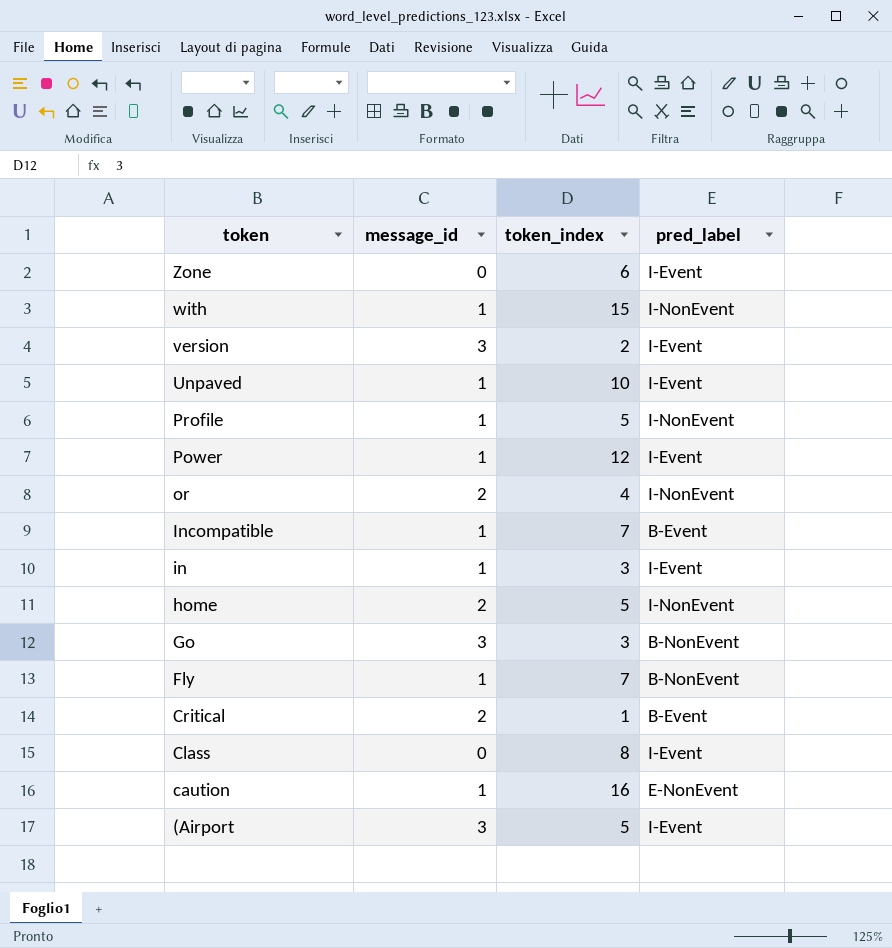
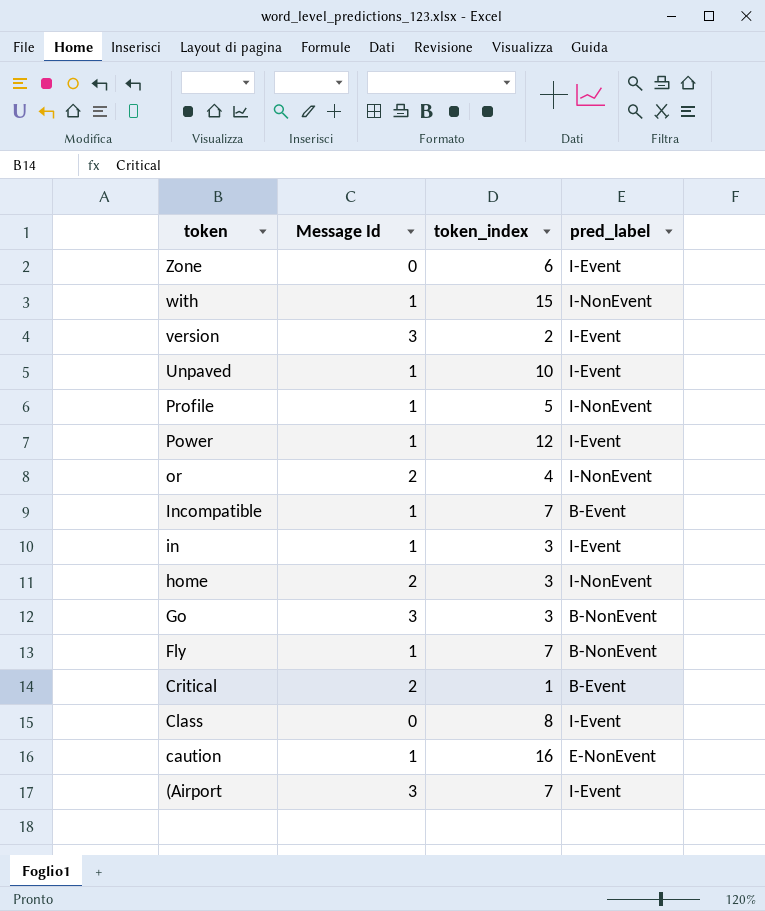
column name: message_id -> Message Id
home | token_index: 5 -> 3
(Airport | token_index: 5 -> 7

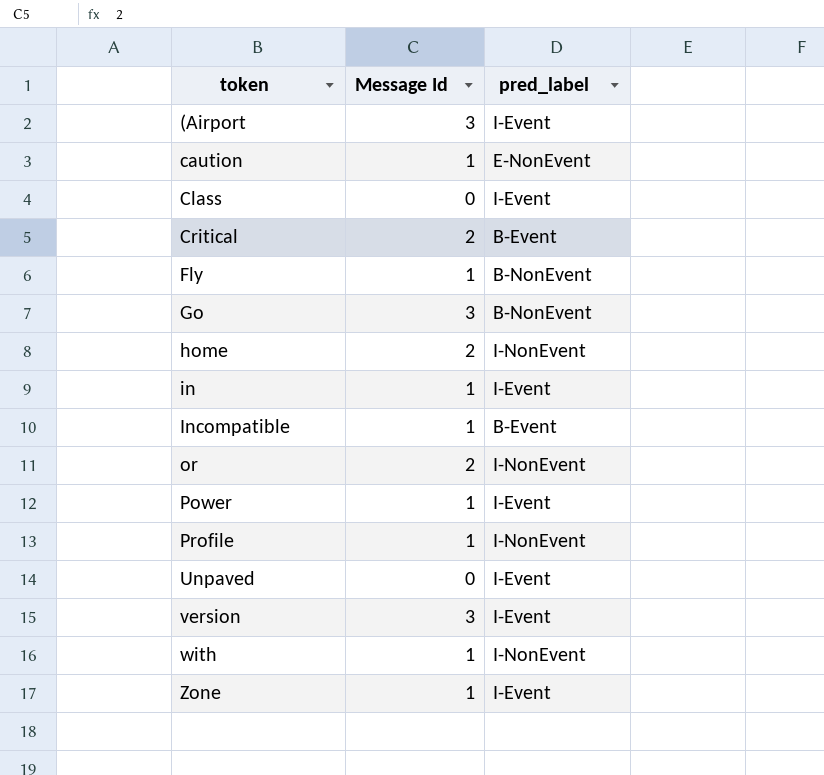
row order: token descending -> token ascending
column token_index | position: 3 -> none
Unpaved | Message Id: 1 -> 0
Zone | Message Id: 0 -> 1

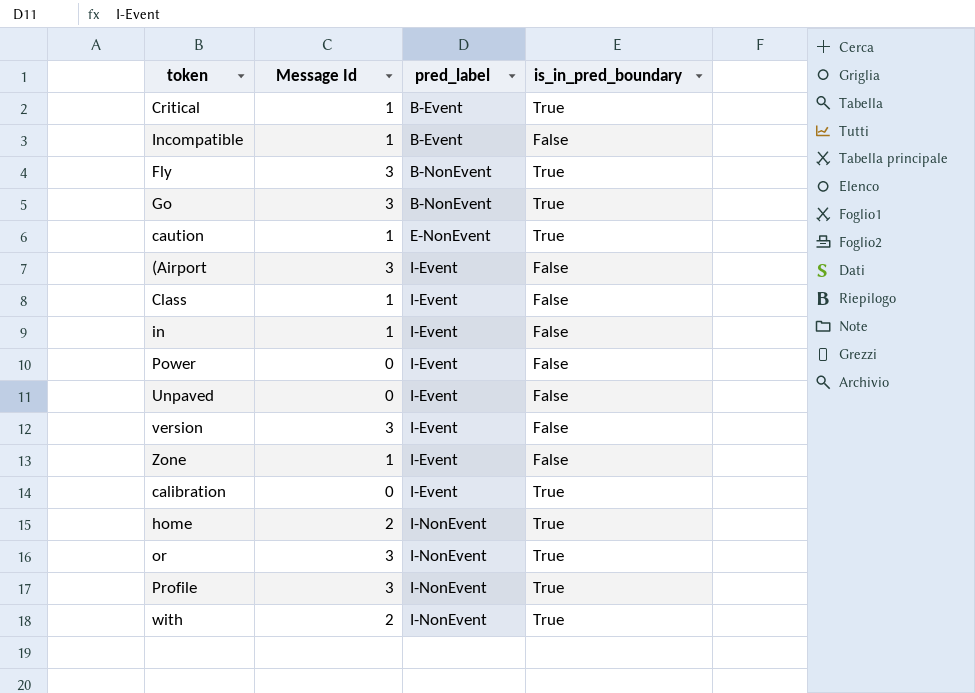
row order: token ascending -> pred_label ascending
column is_in_pred_boundary | position: none -> 4
Critical | Message Id: 2 -> 1
Fly | Message Id: 1 -> 3
Class | Message Id: 0 -> 1
Power | Message Id: 1 -> 0
row calibration: none -> 0 | I-Event | True
or | Message Id: 2 -> 3
Profile | Message Id: 1 -> 3
with | Message Id: 1 -> 2

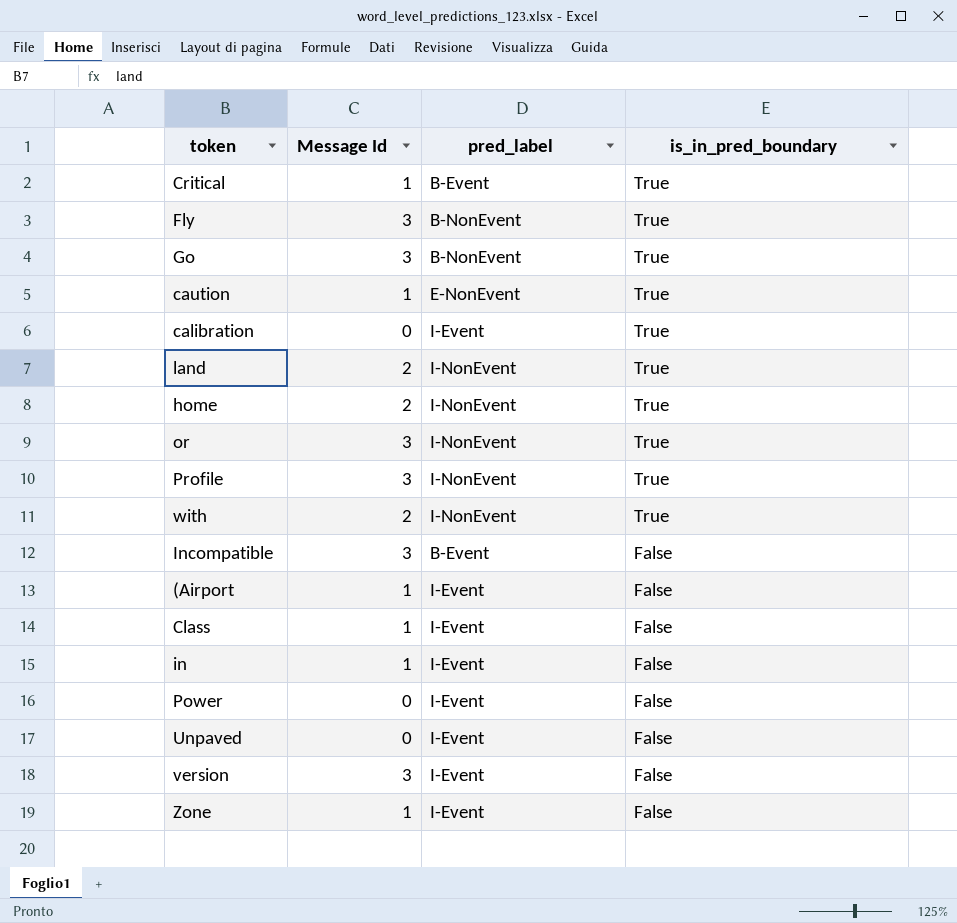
row order: pred_label ascending -> is_in_pred_boundary descending
row land: none -> 2 | I-NonEvent | True
Incompatible | Message Id: 1 -> 3
(Airport | Message Id: 3 -> 1

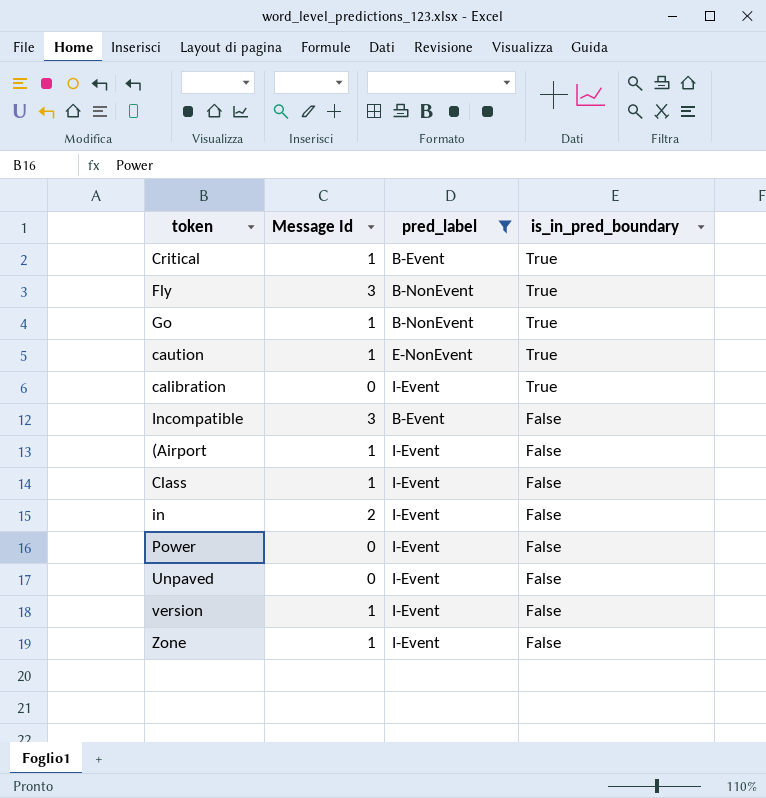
filter: none -> pred_label != I-NonEvent
Go | Message Id: 3 -> 1
in | Message Id: 1 -> 2
version | Message Id: 3 -> 1

